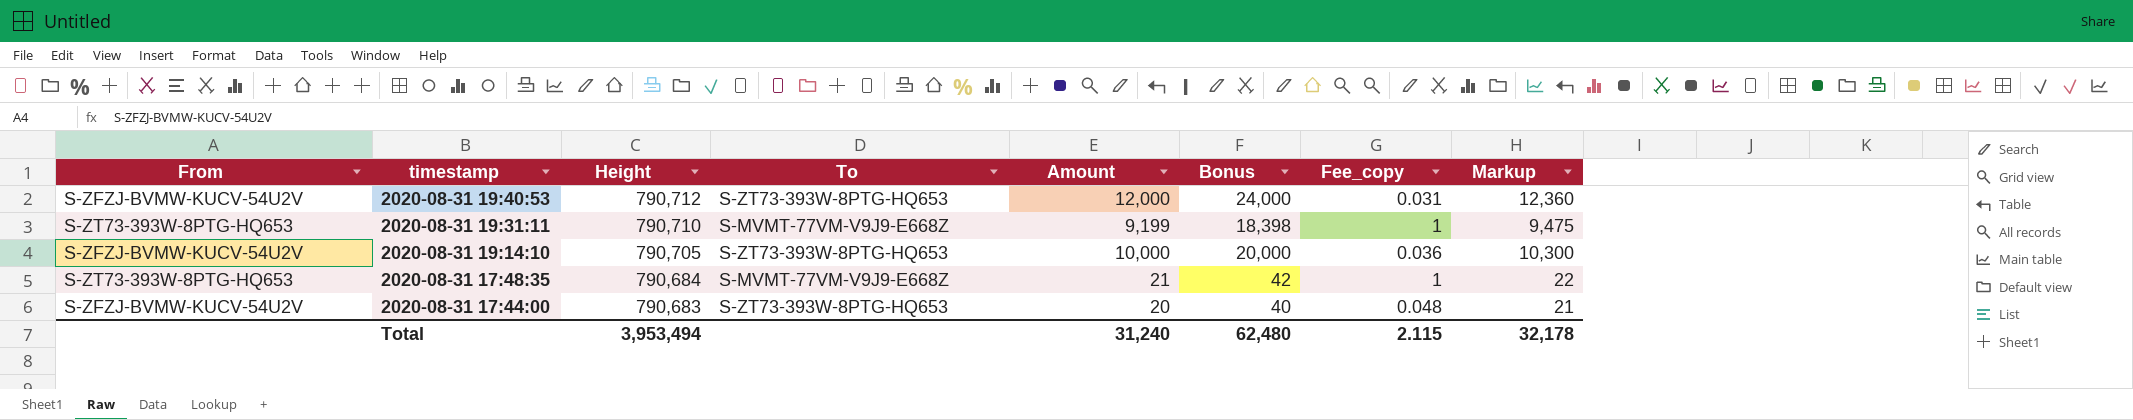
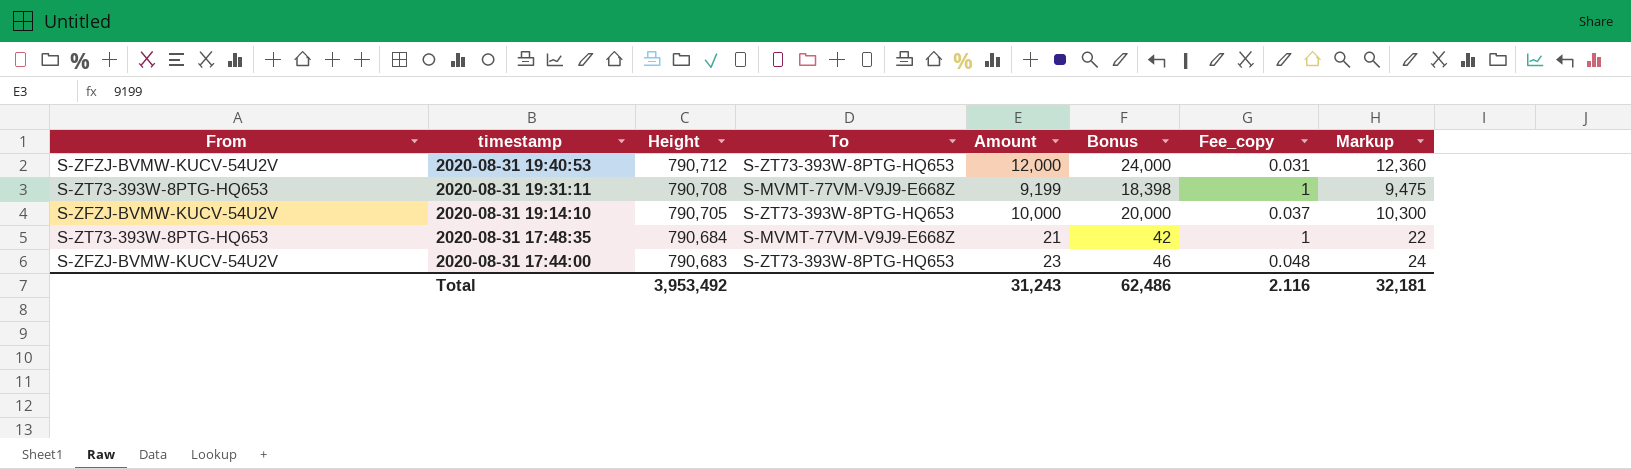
2020-08-31 19:31:11 | Height: 790,710 -> 790,708
2020-08-31 19:14:10 | Fee_copy: 0.036 -> 0.037
2020-08-31 17:44:00 | Amount: 20 -> 23
2020-08-31 17:44:00 | Bonus: 40 -> 46
2020-08-31 17:44:00 | Markup: 21 -> 24
Total | Height: 3,953,494 -> 3,953,492
Total | Amount: 31,240 -> 31,243
Total | Bonus: 62,480 -> 62,486
Total | Fee_copy: 2.115 -> 2.116
Total | Markup: 32,178 -> 32,181

